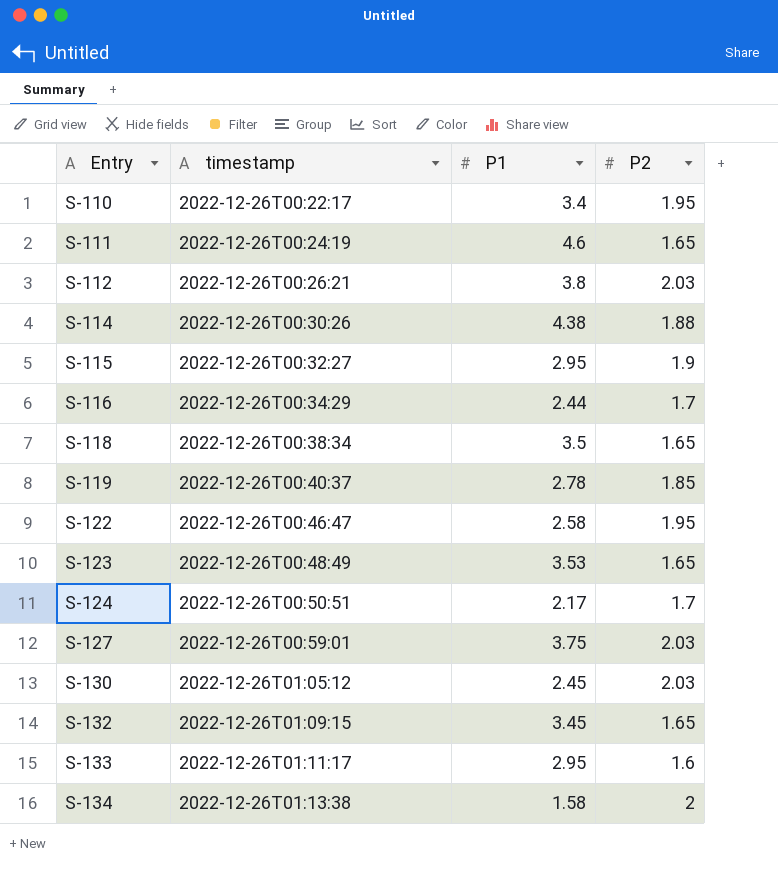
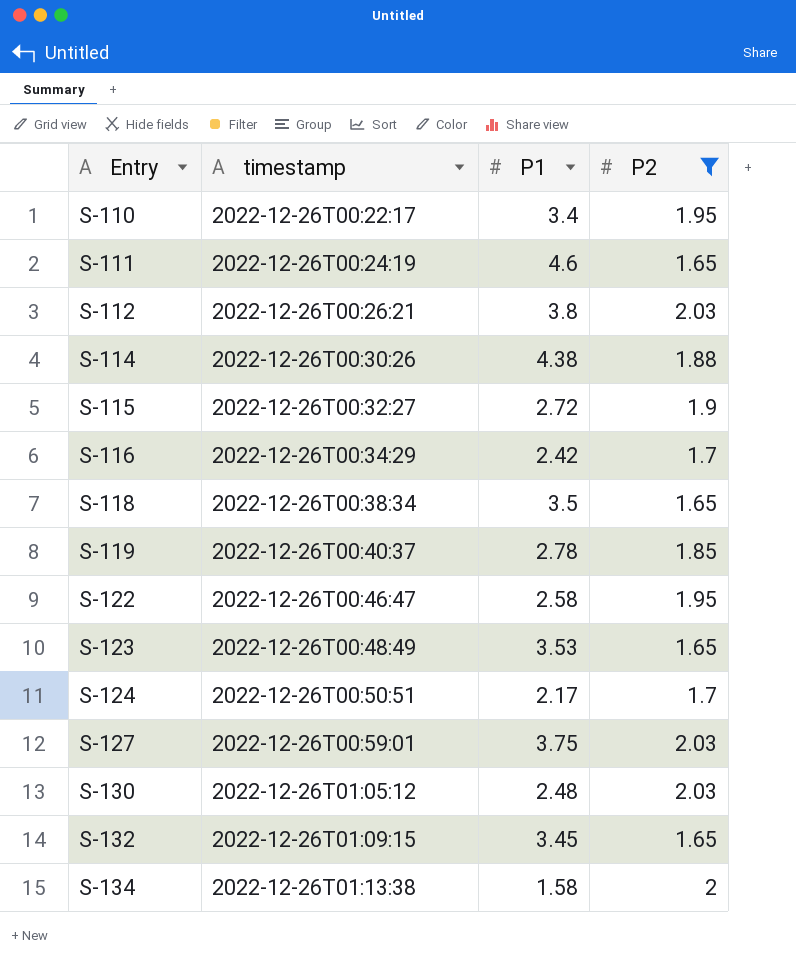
filter: none -> P2 != 1.6
S-115 | P1: 2.95 -> 2.72
S-116 | P1: 2.44 -> 2.42
S-130 | P1: 2.45 -> 2.48

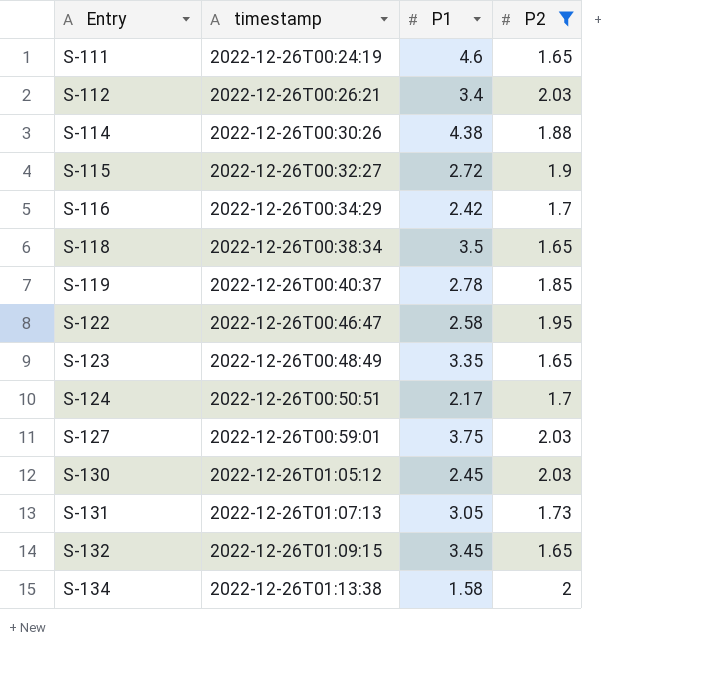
row S-110: 2022-12-26T00:22:17 | 3.4 | 1.95 -> none
S-112 | P1: 3.8 -> 3.4
S-123 | P1: 3.53 -> 3.35
S-130 | P1: 2.48 -> 2.45
row S-131: none -> 2022-12-26T01:07:13 | 3.05 | 1.73

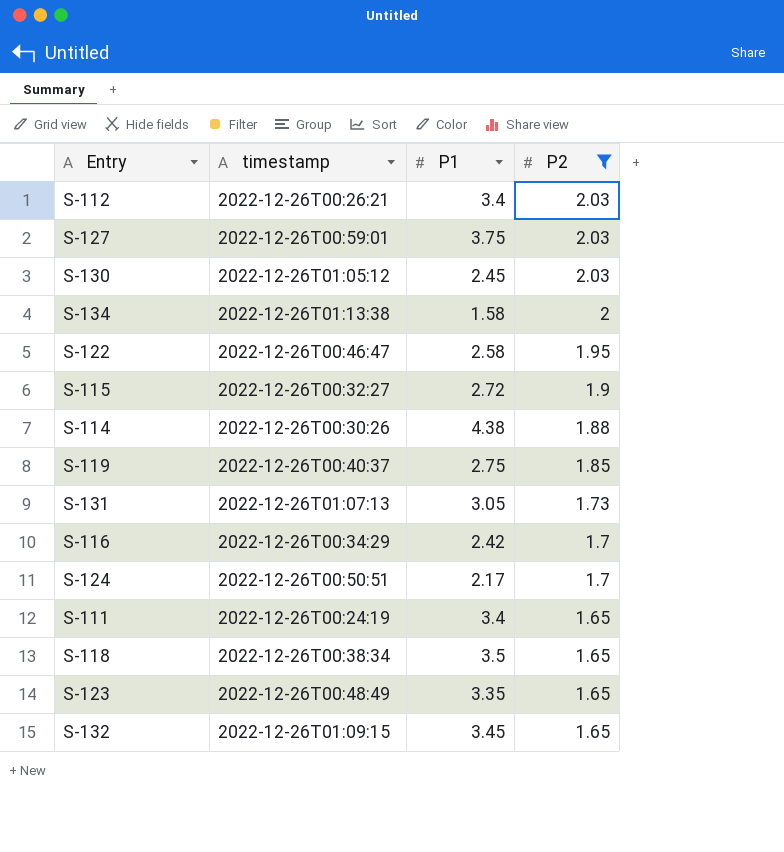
row order: Entry ascending -> P2 descending
S-119 | P1: 2.78 -> 2.75
S-111 | P1: 4.6 -> 3.4

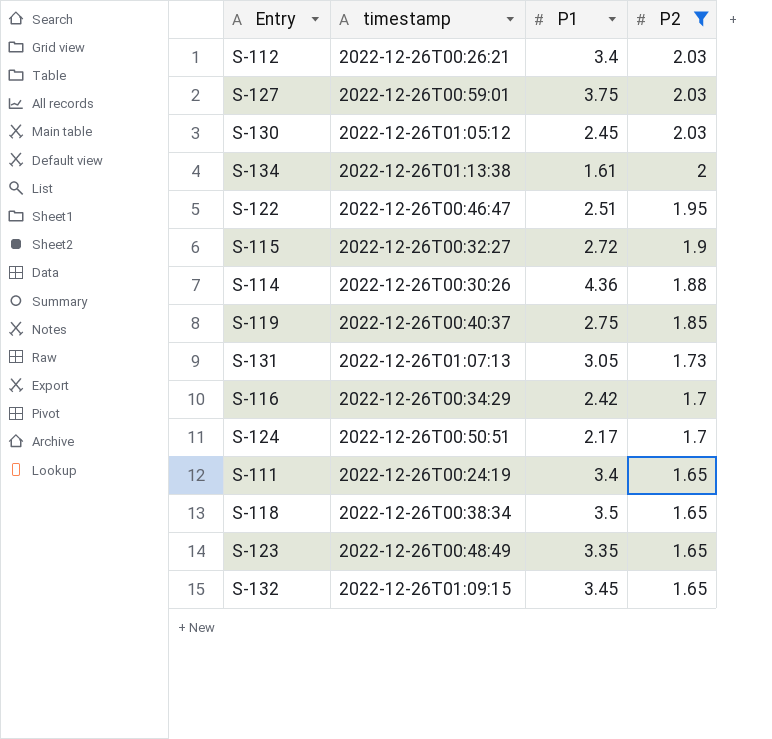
S-134 | P1: 1.58 -> 1.61
S-122 | P1: 2.58 -> 2.51
S-114 | P1: 4.38 -> 4.36

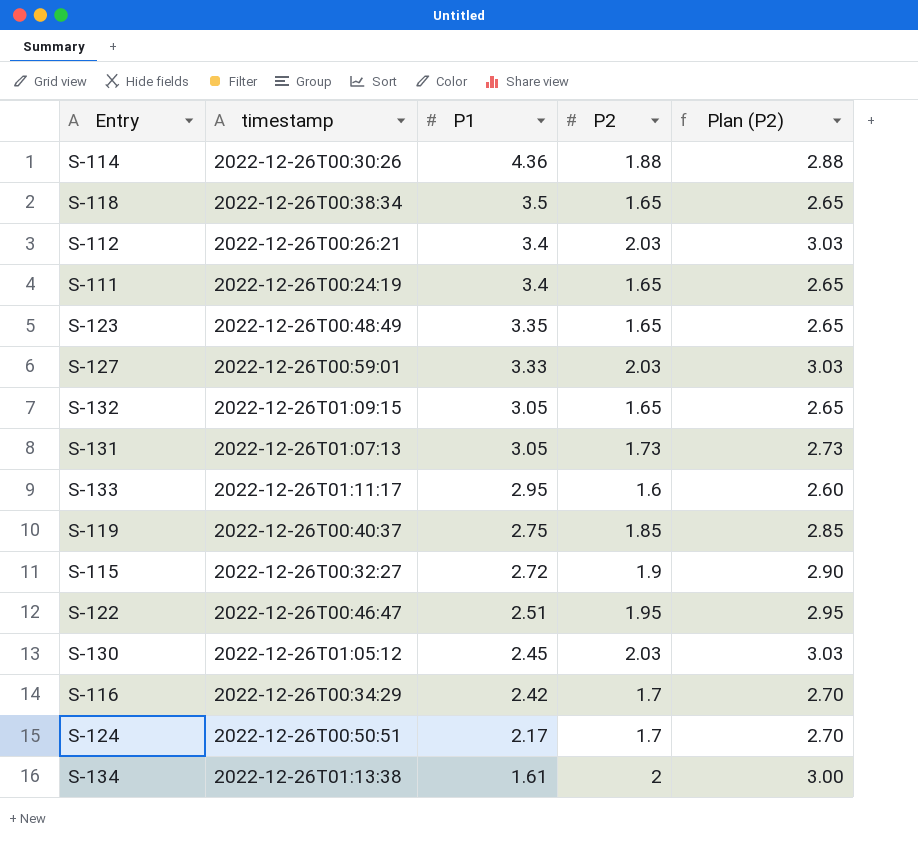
filter: P2 != 1.6 -> none
row order: P2 descending -> P1 descending
column Plan (P2) | formula: none -> [P2] + 1
S-127 | P1: 3.75 -> 3.33
S-132 | P1: 3.45 -> 3.05

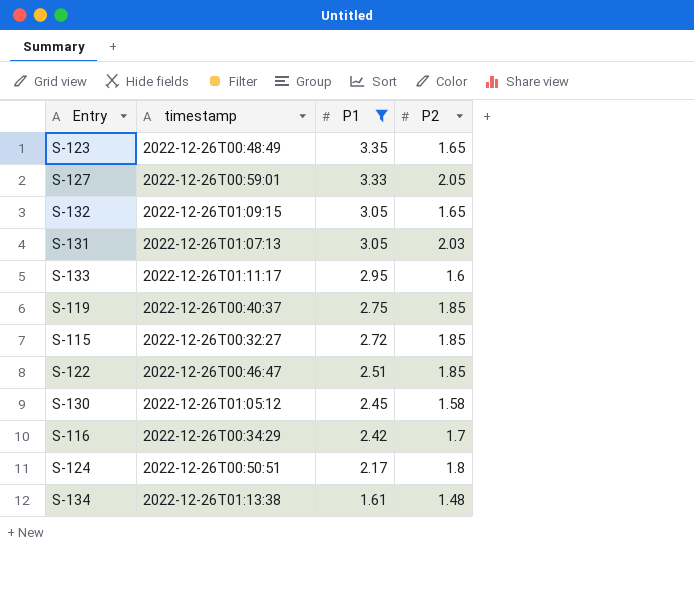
filter: none -> P1 <= 3.35
column Plan (P2) | formula: [P2] + 1 -> none
S-127 | P2: 2.03 -> 2.05
S-131 | P2: 1.73 -> 2.03
S-115 | P2: 1.9 -> 1.85
S-122 | P2: 1.95 -> 1.85
S-130 | P2: 2.03 -> 1.58
S-124 | P2: 1.7 -> 1.8
S-134 | P2: 2 -> 1.48

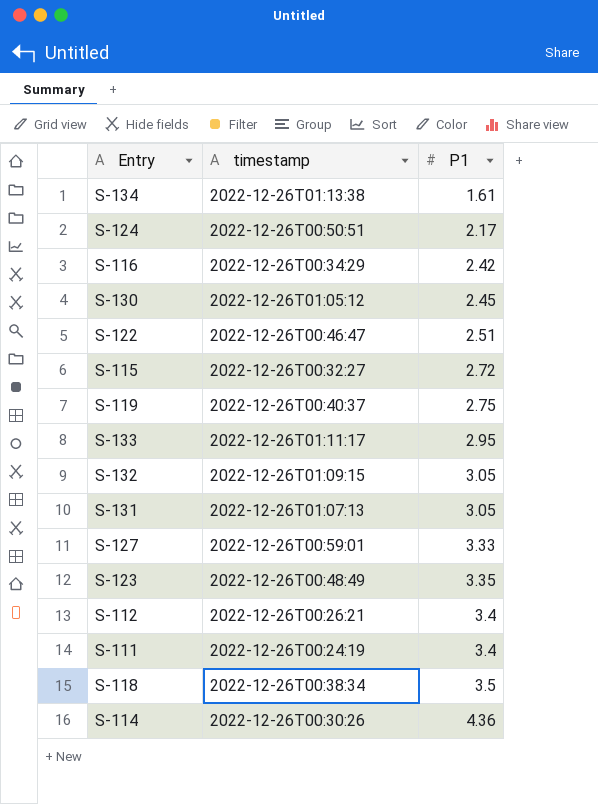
filter: P1 <= 3.35 -> none
row order: P1 descending -> P1 ascending
column P2 | position: 4 -> none

